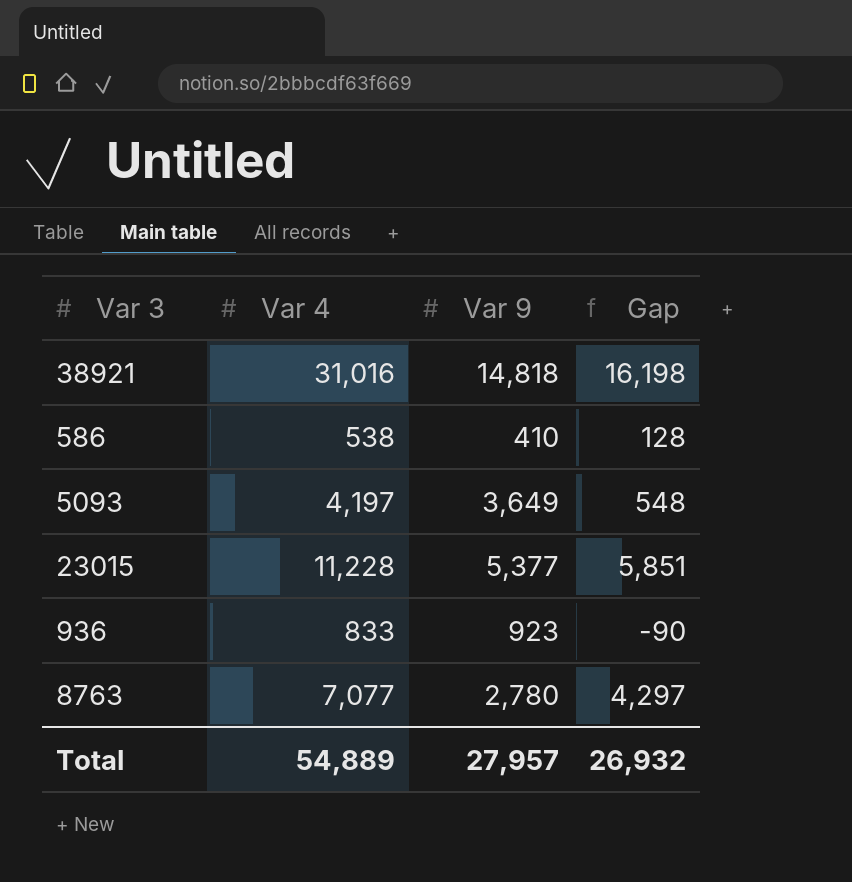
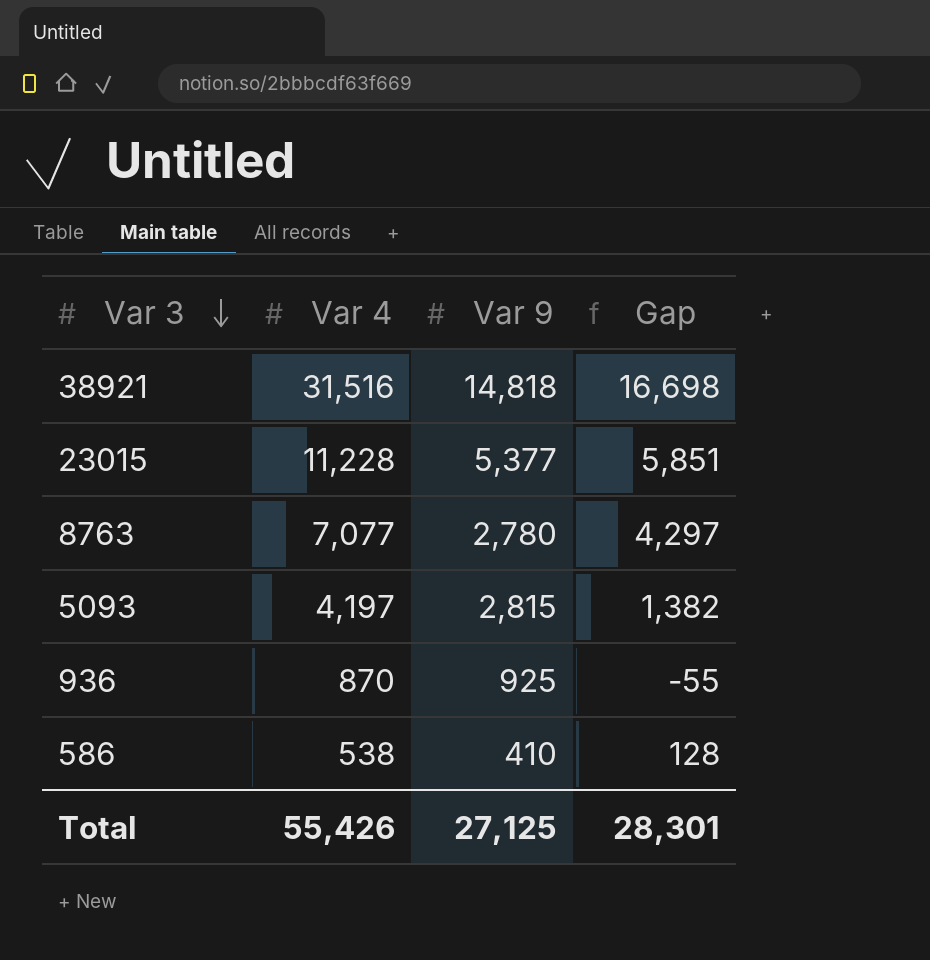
row order: none -> Var 3 descending
38921 | Var 4: 31,016 -> 31,516
38921 | Gap: 16,198 -> 16,698
5093 | Var 9: 3,649 -> 2,815
5093 | Gap: 548 -> 1,382
936 | Var 4: 833 -> 870
936 | Var 9: 923 -> 925
936 | Gap: -90 -> -55
Total | Var 4: 54,889 -> 55,426
Total | Var 9: 27,957 -> 27,125
Total | Gap: 26,932 -> 28,301

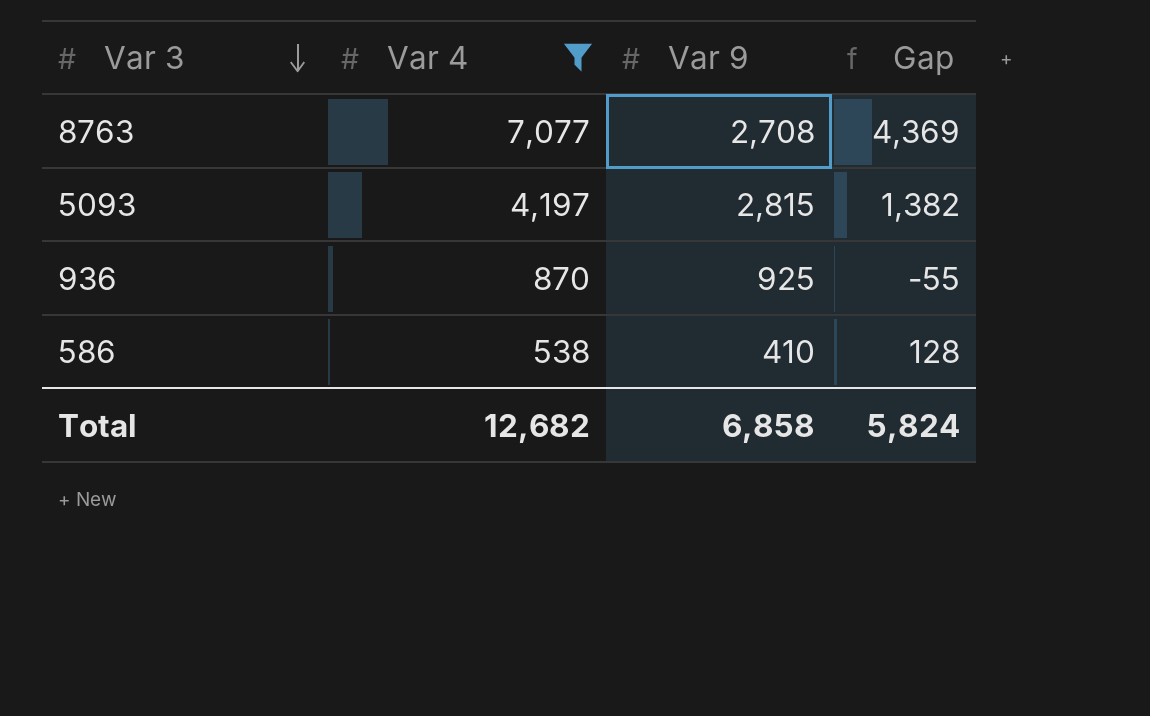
filter: none -> Var 4 <= 7,077
8763 | Var 9: 2,780 -> 2,708
8763 | Gap: 4,297 -> 4,369
Total | Var 4: 55,426 -> 12,682
Total | Var 9: 27,125 -> 6,858
Total | Gap: 28,301 -> 5,824

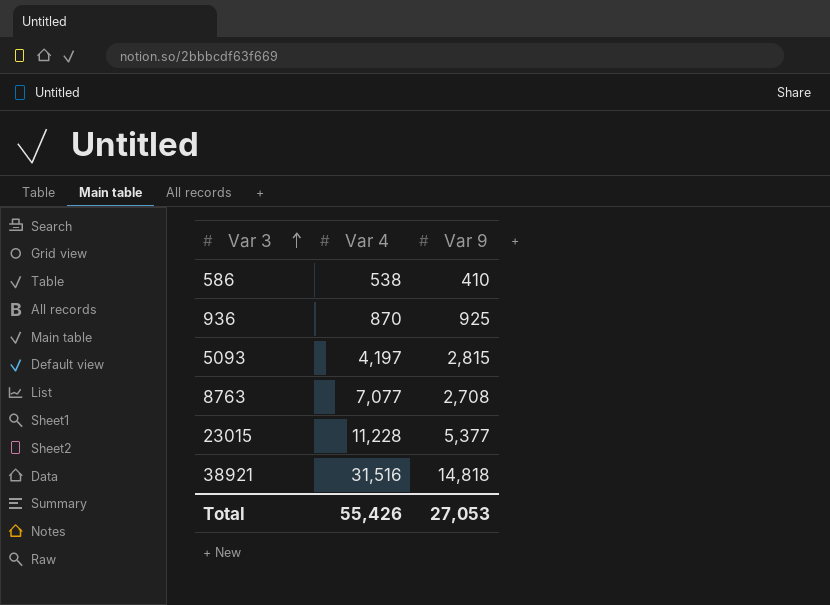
filter: Var 4 <= 7,077 -> none
row order: Var 3 descending -> Var 3 ascending
column Gap | formula: [Var 4] - [Var 9] -> none
Total | Var 4: 12,682 -> 55,426
Total | Var 9: 6,858 -> 27,053

